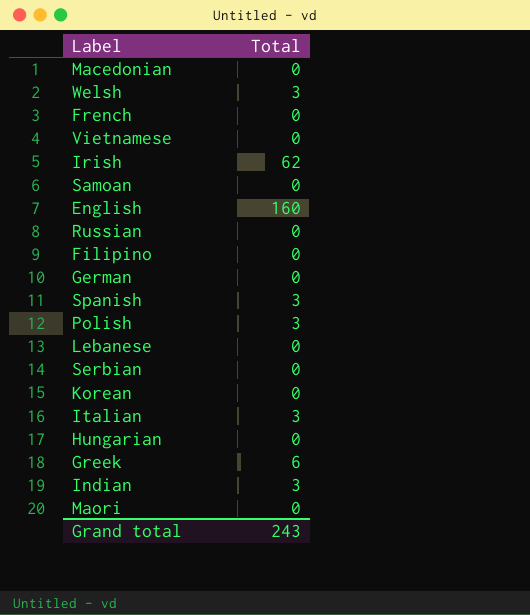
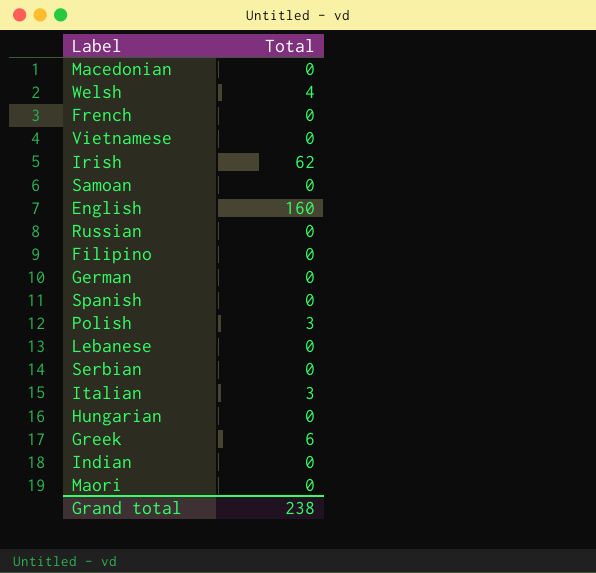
row Korean: 0 -> none
Welsh | Total: 3 -> 4
Spanish | Total: 3 -> 0
Indian | Total: 3 -> 0
Grand total | Total: 243 -> 238

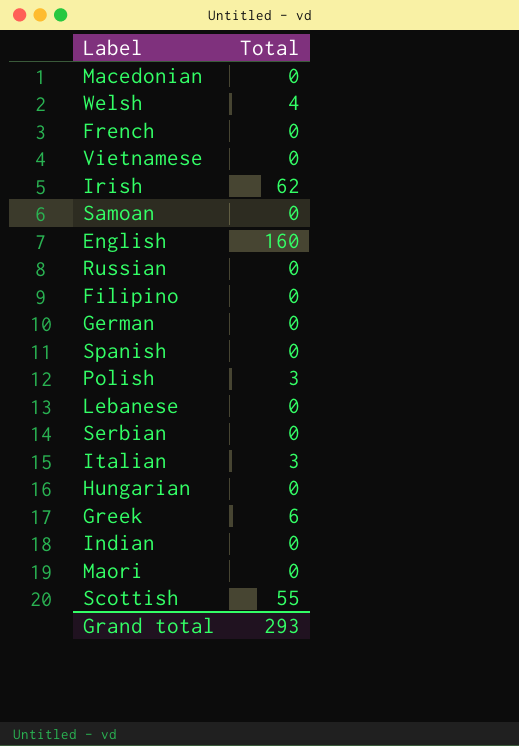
row Scottish: none -> 55
Grand total | Total: 238 -> 293

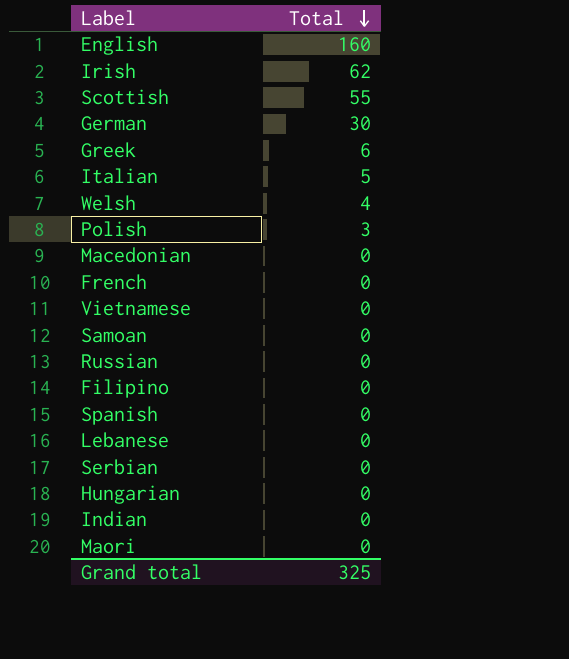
row order: none -> Total descending
German | Total: 0 -> 30
Italian | Total: 3 -> 5
Grand total | Total: 293 -> 325

